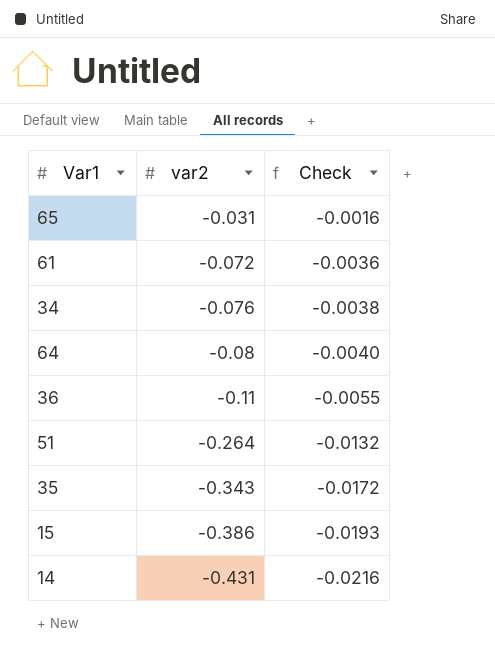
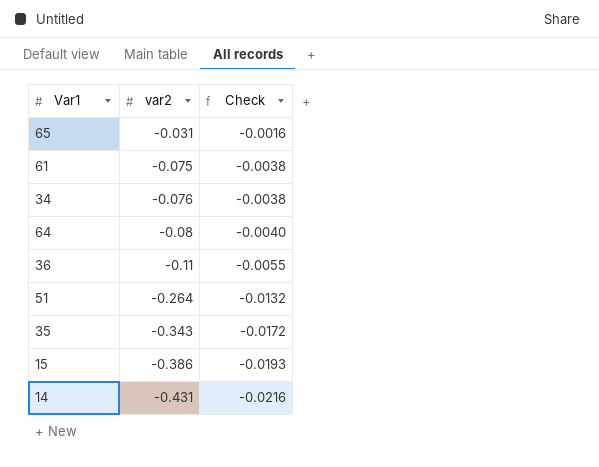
61 | var2: -0.072 -> -0.075
61 | Check: -0.0036 -> -0.0038

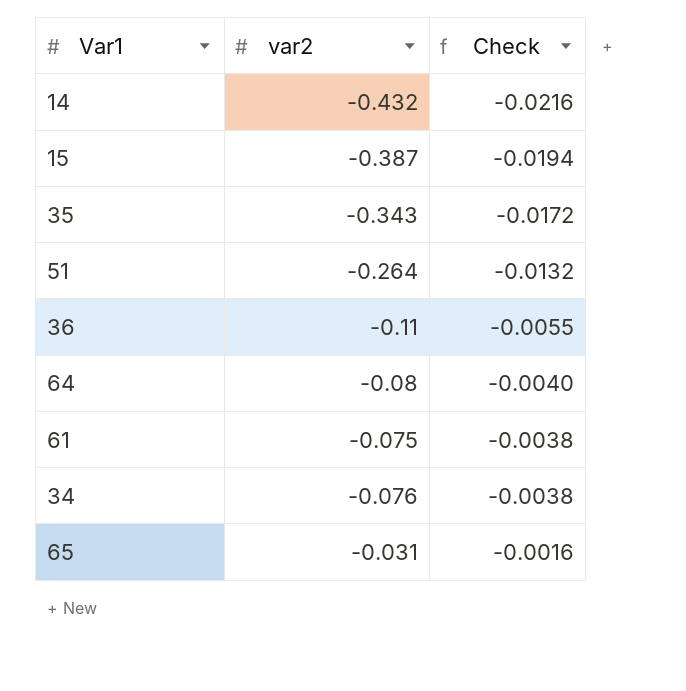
row order: var2 descending -> Check ascending
14 | var2: -0.431 -> -0.432
15 | var2: -0.386 -> -0.387
15 | Check: -0.0193 -> -0.0194

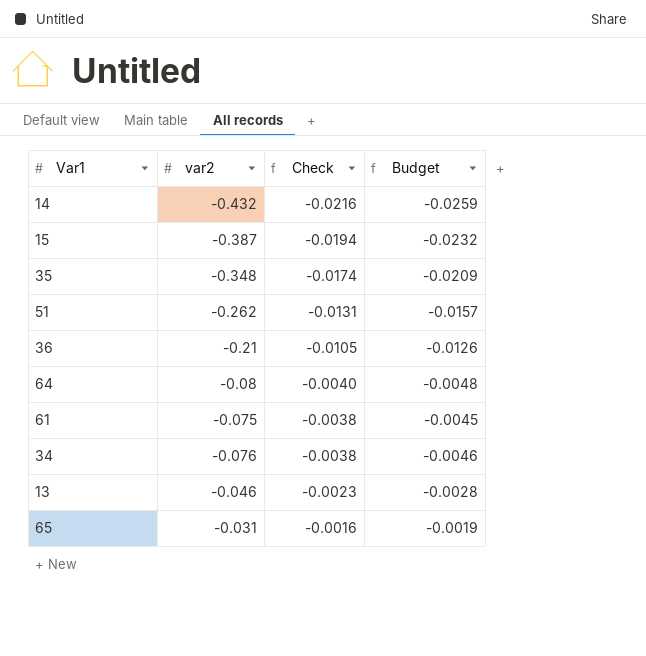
column Budget | formula: none -> [var2] * 0.06
35 | var2: -0.343 -> -0.348
35 | Check: -0.0172 -> -0.0174
51 | var2: -0.264 -> -0.262
51 | Check: -0.0132 -> -0.0131
36 | var2: -0.11 -> -0.21
36 | Check: -0.0055 -> -0.0105
row 13: none -> -0.046 | -0.0023 | -0.0028

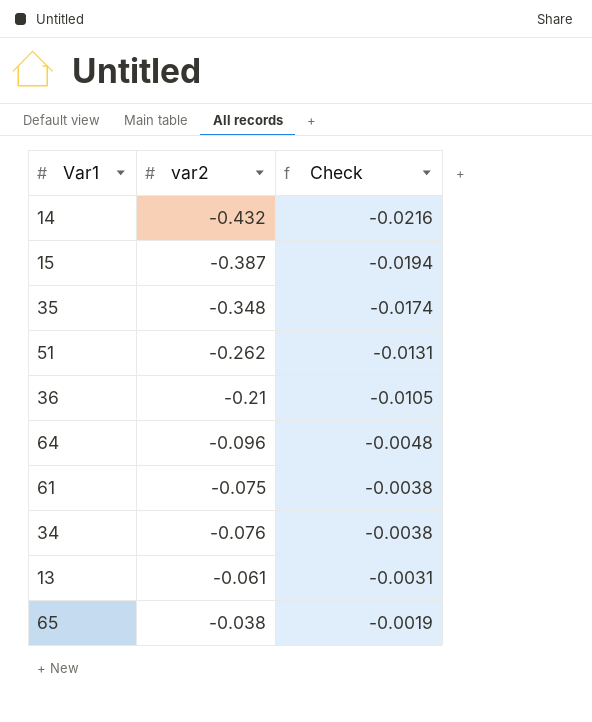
column Budget | formula: [var2] * 0.06 -> none
64 | var2: -0.08 -> -0.096
64 | Check: -0.0040 -> -0.0048
13 | var2: -0.046 -> -0.061
13 | Check: -0.0023 -> -0.0031
65 | var2: -0.031 -> -0.038
65 | Check: -0.0016 -> -0.0019

